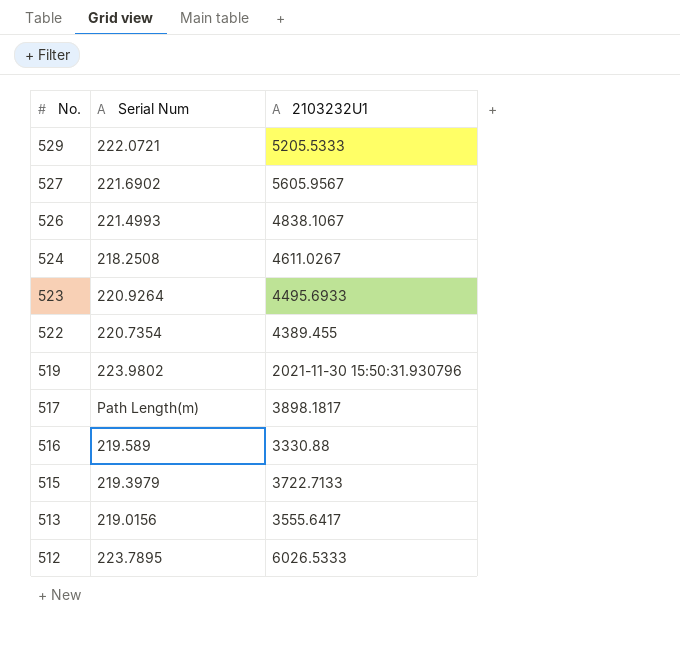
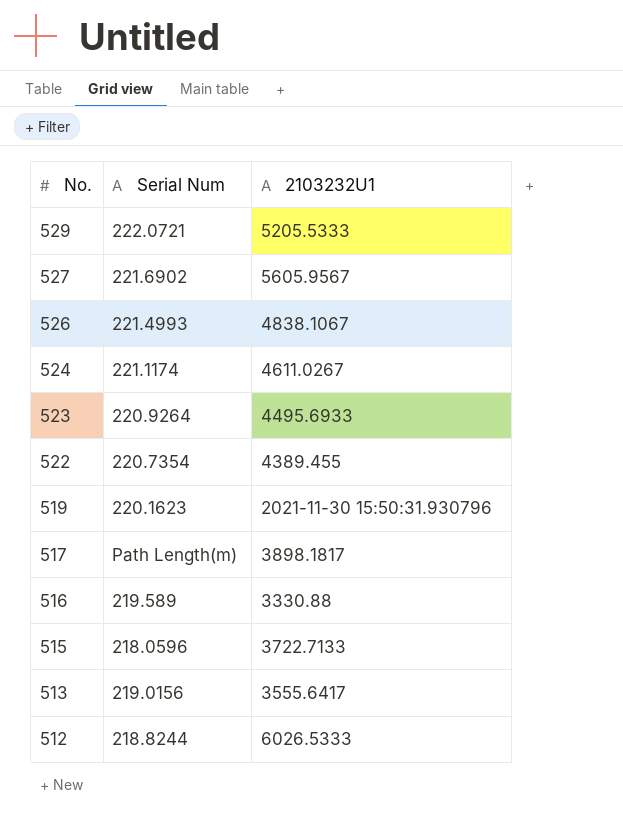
524 | Serial Num: 218.2508 -> 221.1174
519 | Serial Num: 223.9802 -> 220.1623
515 | Serial Num: 219.3979 -> 218.0596
512 | Serial Num: 223.7895 -> 218.8244

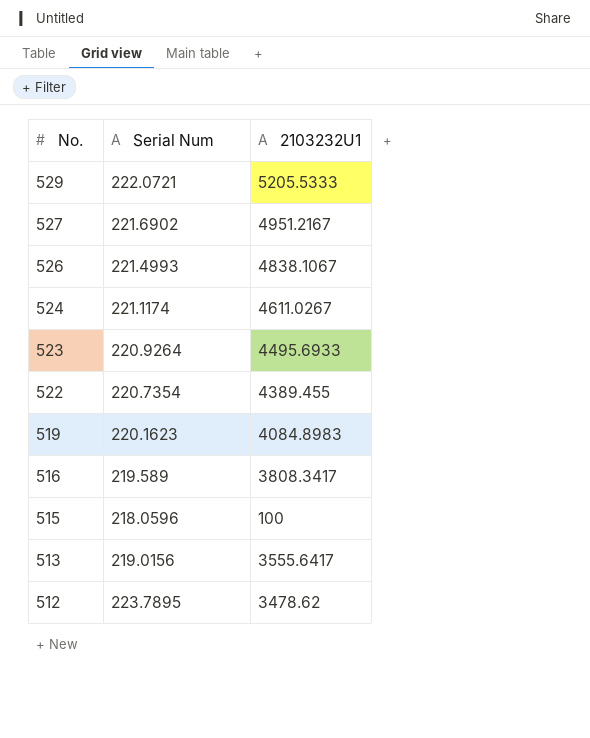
row 517: Path Length(m) | 3898.1817 -> none
527 | 2103232U1: 5605.9567 -> 4951.2167
519 | 2103232U1: 2021-11-30 15:50:31.930796 -> 4084.8983
516 | 2103232U1: 3330.88 -> 3808.3417
515 | 2103232U1: 3722.7133 -> 100
512 | Serial Num: 218.8244 -> 223.7895
512 | 2103232U1: 6026.5333 -> 3478.62

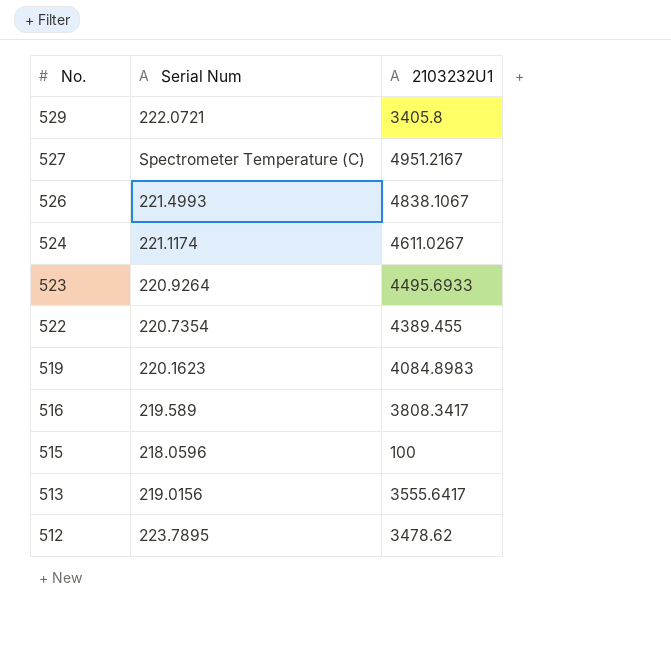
529 | 2103232U1: 5205.5333 -> 3405.8
527 | Serial Num: 221.6902 -> Spectrometer Temperature (C)

